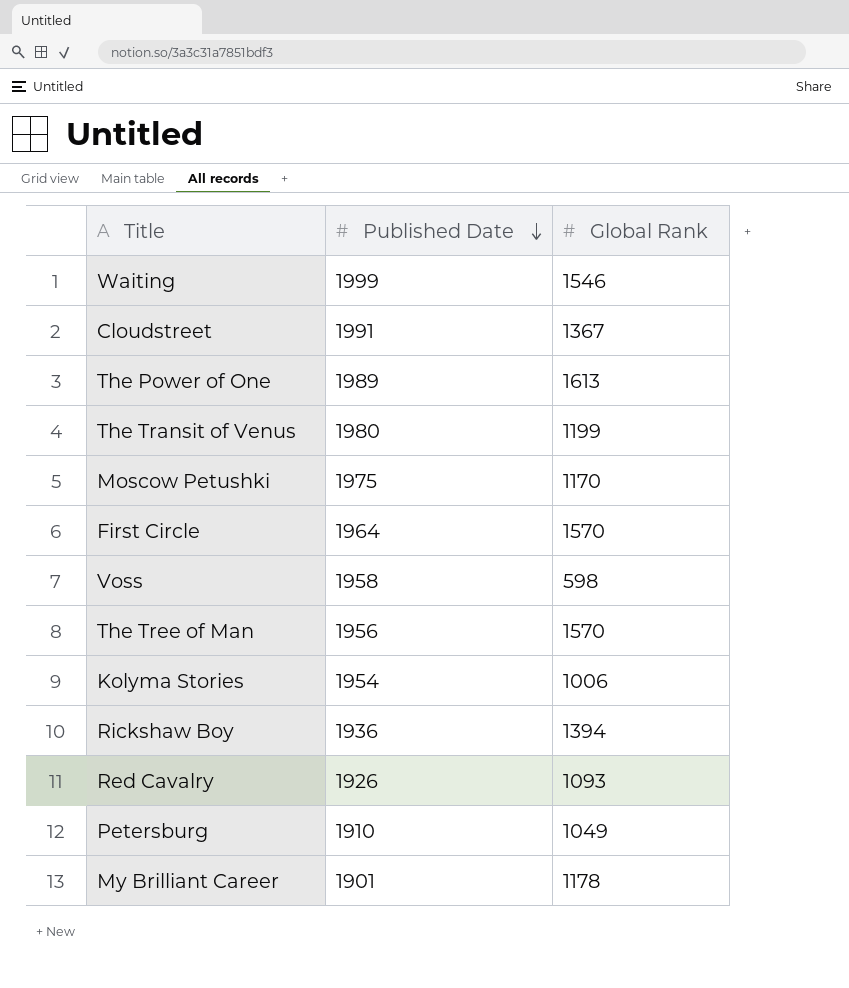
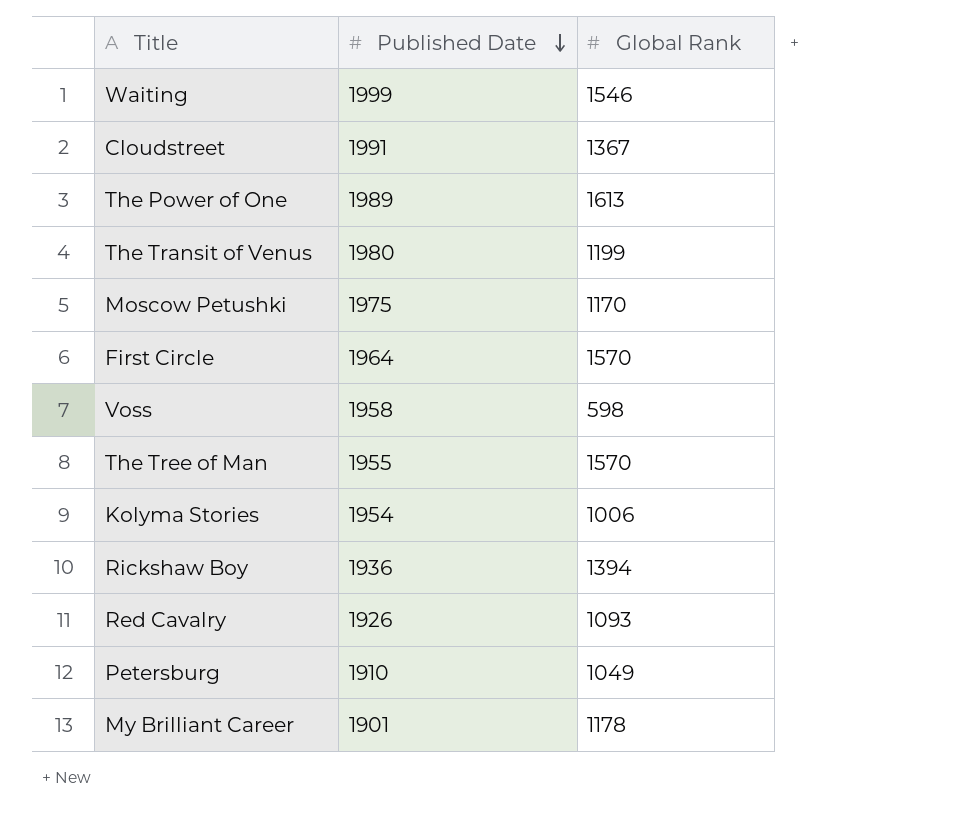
The Tree of Man | Published Date: 1956 -> 1955

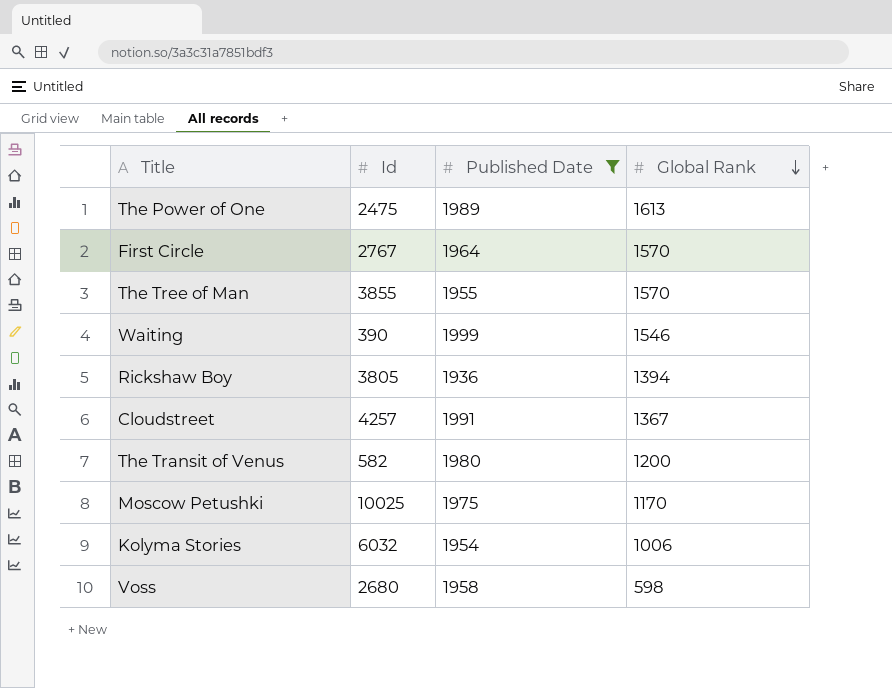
filter: none -> Published Date >= 1936
row order: Published Date descending -> Global Rank descending
column Id | position: none -> 2
The Transit of Venus | Global Rank: 1199 -> 1200

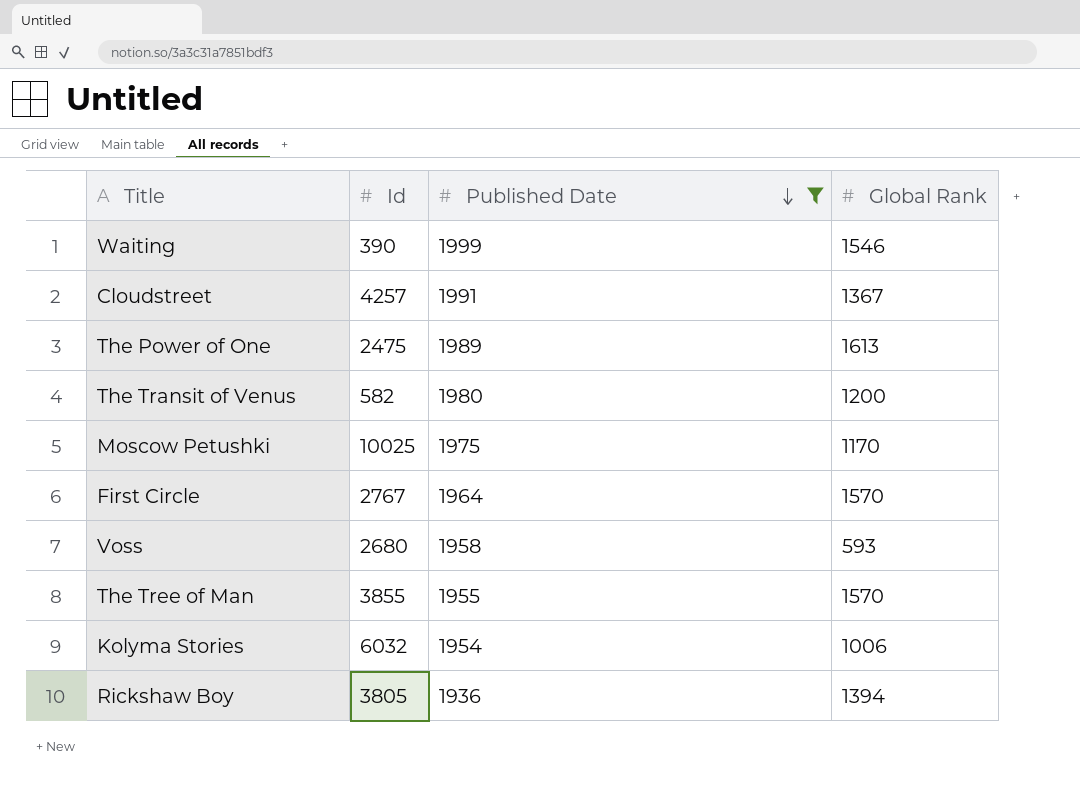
row order: Global Rank descending -> Published Date descending
Voss | Global Rank: 598 -> 593

